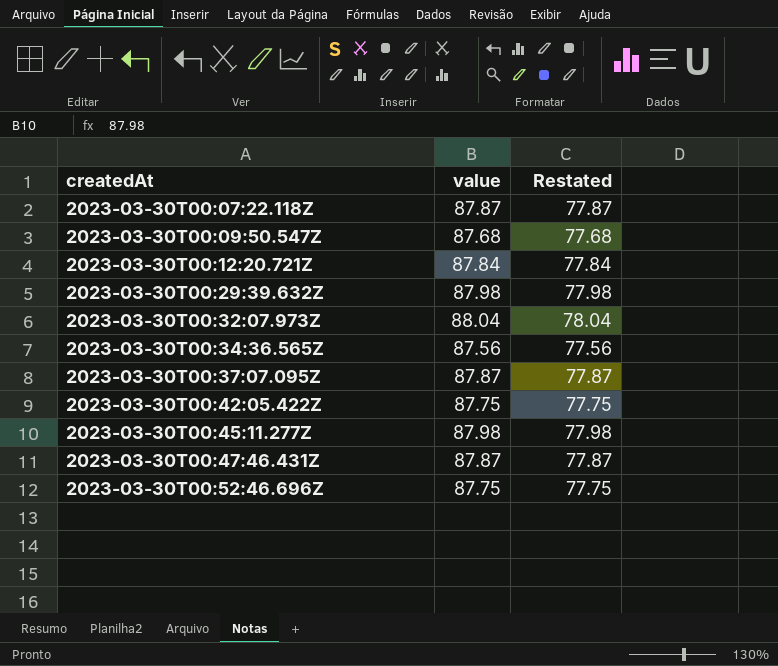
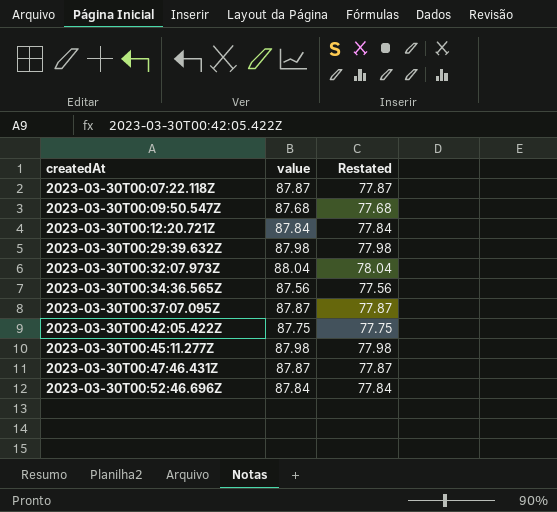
2023-03-30T00:52:46.696Z | value: 87.75 -> 87.84
2023-03-30T00:52:46.696Z | Restated: 77.75 -> 77.84

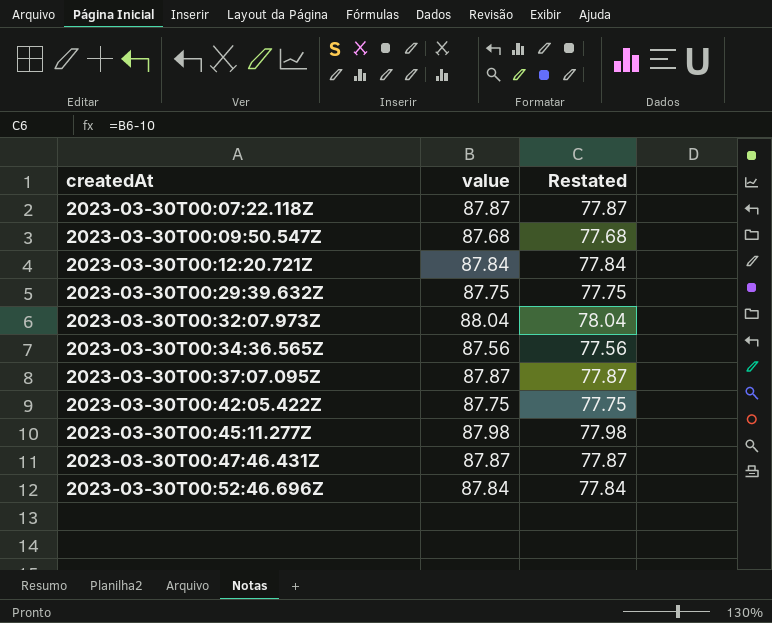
2023-03-30T00:29:39.632Z | value: 87.98 -> 87.75
2023-03-30T00:29:39.632Z | Restated: 77.98 -> 77.75

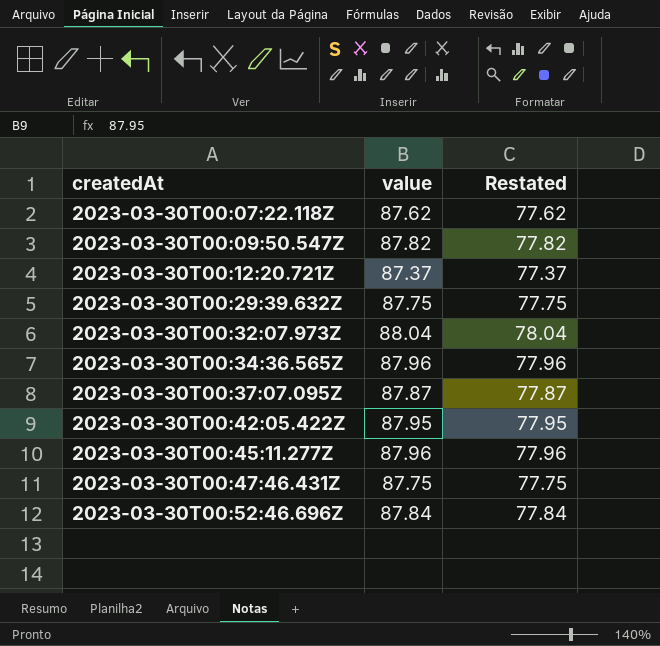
2023-03-30T00:07:22.118Z | value: 87.87 -> 87.62
2023-03-30T00:07:22.118Z | Restated: 77.87 -> 77.62
2023-03-30T00:09:50.547Z | value: 87.68 -> 87.82
2023-03-30T00:09:50.547Z | Restated: 77.68 -> 77.82
2023-03-30T00:12:20.721Z | value: 87.84 -> 87.37
2023-03-30T00:12:20.721Z | Restated: 77.84 -> 77.37
2023-03-30T00:34:36.565Z | value: 87.56 -> 87.96
2023-03-30T00:34:36.565Z | Restated: 77.56 -> 77.96
2023-03-30T00:42:05.422Z | value: 87.75 -> 87.95
2023-03-30T00:42:05.422Z | Restated: 77.75 -> 77.95
2023-03-30T00:45:11.277Z | value: 87.98 -> 87.96
2023-03-30T00:45:11.277Z | Restated: 77.98 -> 77.96
2023-03-30T00:47:46.431Z | value: 87.87 -> 87.75
2023-03-30T00:47:46.431Z | Restated: 77.87 -> 77.75

